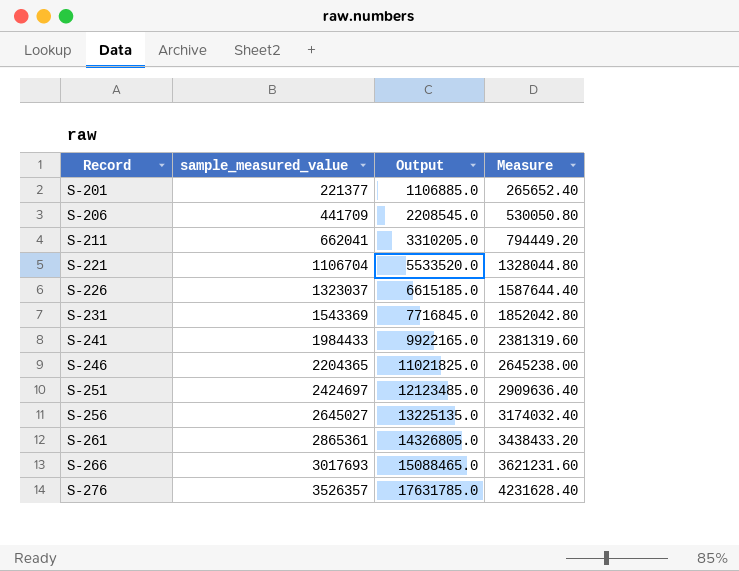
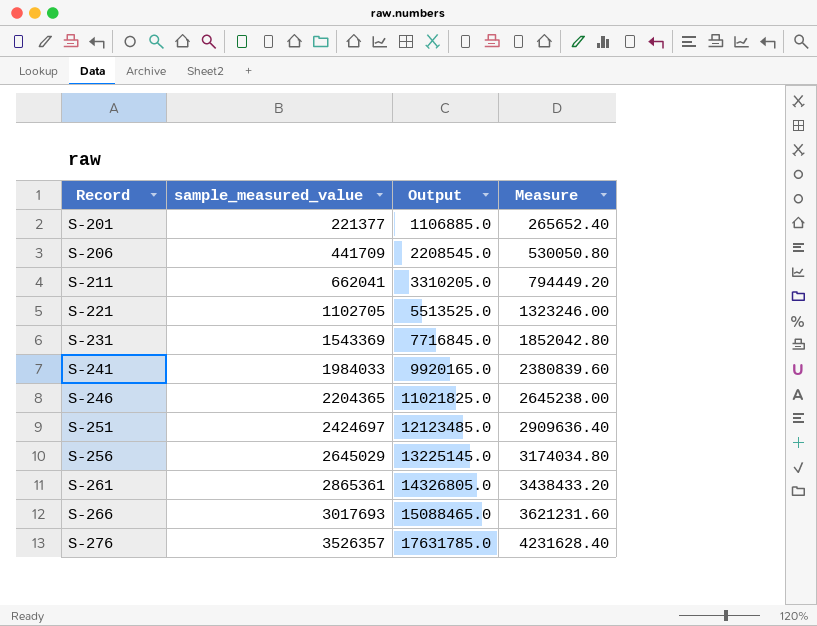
row S-226: 1323037 | 6615185.0 | 1587644.40 -> none
S-221 | sample_measured_value: 1106704 -> 1102705
S-221 | Output: 5533520.0 -> 5513525.0
S-221 | Measure: 1328044.80 -> 1323246.00
S-241 | sample_measured_value: 1984433 -> 1984033
S-241 | Output: 9922165.0 -> 9920165.0
S-241 | Measure: 2381319.60 -> 2380839.60
S-256 | sample_measured_value: 2645027 -> 2645029
S-256 | Output: 13225135.0 -> 13225145.0
S-256 | Measure: 3174032.40 -> 3174034.80

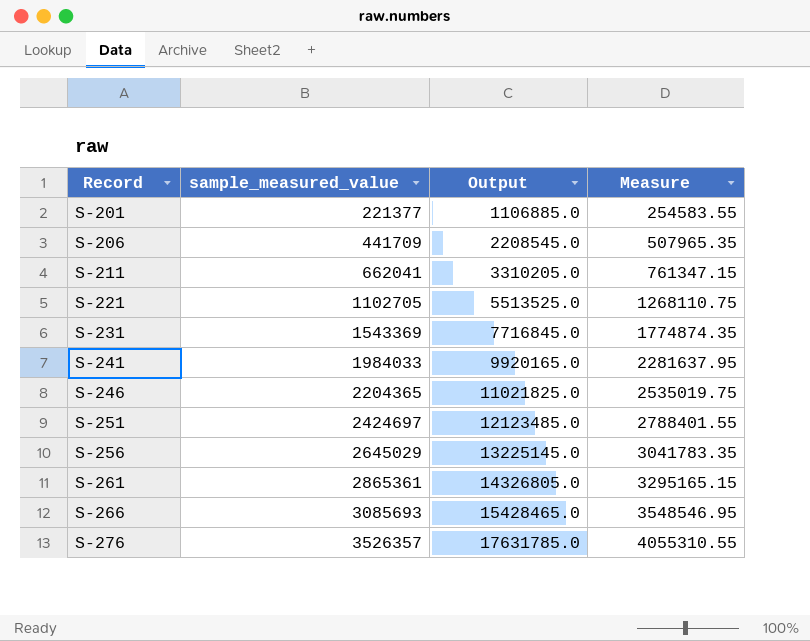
column Measure | formula: [sample_measured_value] * 1.2 -> [sample_measured_value] * 1.15
S-266 | sample_measured_value: 3017693 -> 3085693
S-266 | Output: 15088465.0 -> 15428465.0

